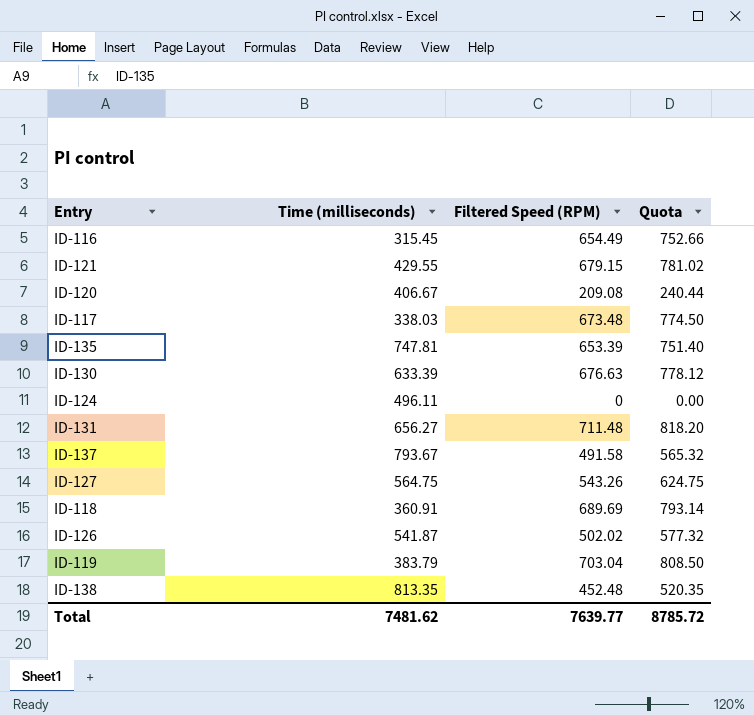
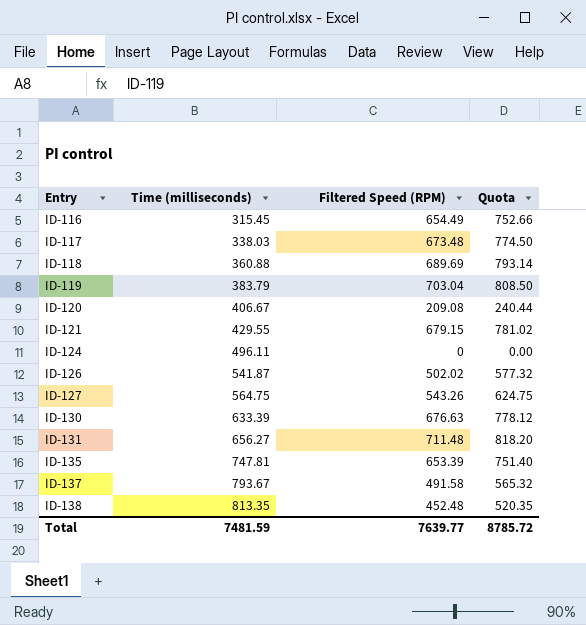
row order: none -> Entry ascending
ID-118 | Time (milliseconds): 360.91 -> 360.88
Total | Time (milliseconds): 7481.62 -> 7481.59

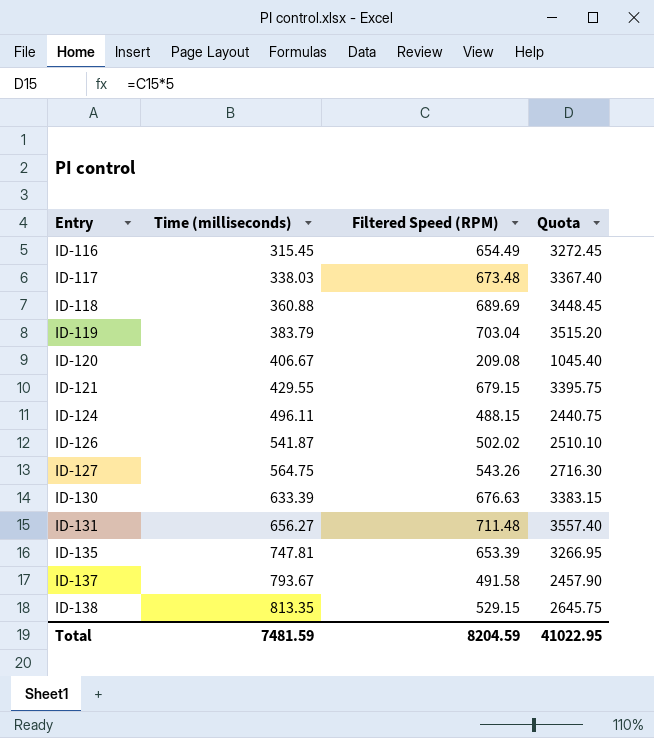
column Quota | formula: [Filtered Speed (RPM)] * 1.15 -> [Filtered Speed (RPM)] * 5
ID-124 | Filtered Speed (RPM): 0 -> 488.15
ID-138 | Filtered Speed (RPM): 452.48 -> 529.15
Total | Filtered Speed (RPM): 7639.77 -> 8204.59
Total | Quota: 8785.72 -> 41022.95

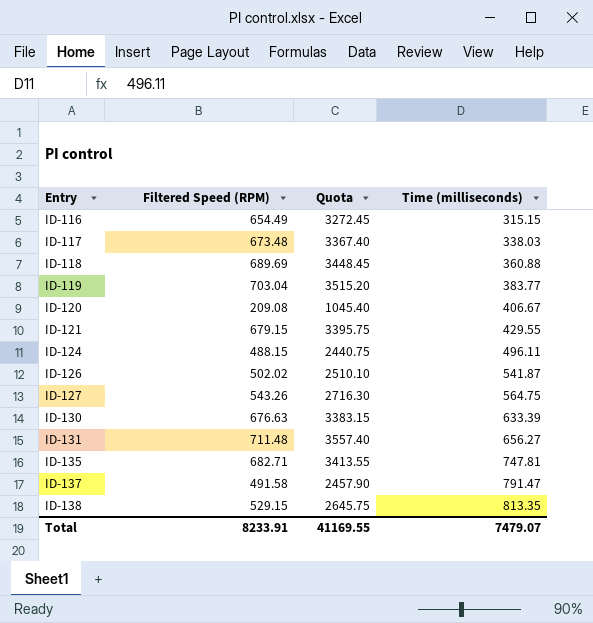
column Time (milliseconds) | position: 2 -> 4
ID-116 | Time (milliseconds): 315.45 -> 315.15
ID-119 | Time (milliseconds): 383.79 -> 383.77
ID-135 | Filtered Speed (RPM): 653.39 -> 682.71
ID-135 | Quota: 3266.95 -> 3413.55
ID-137 | Time (milliseconds): 793.67 -> 791.47
Total | Filtered Speed (RPM): 8204.59 -> 8233.91
Total | Quota: 41022.95 -> 41169.55
Total | Time (milliseconds): 7481.59 -> 7479.07

